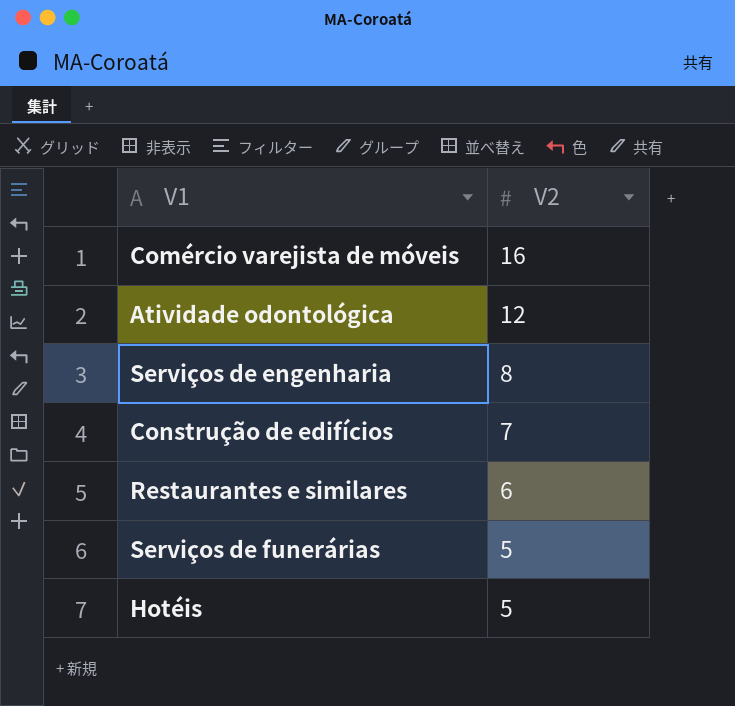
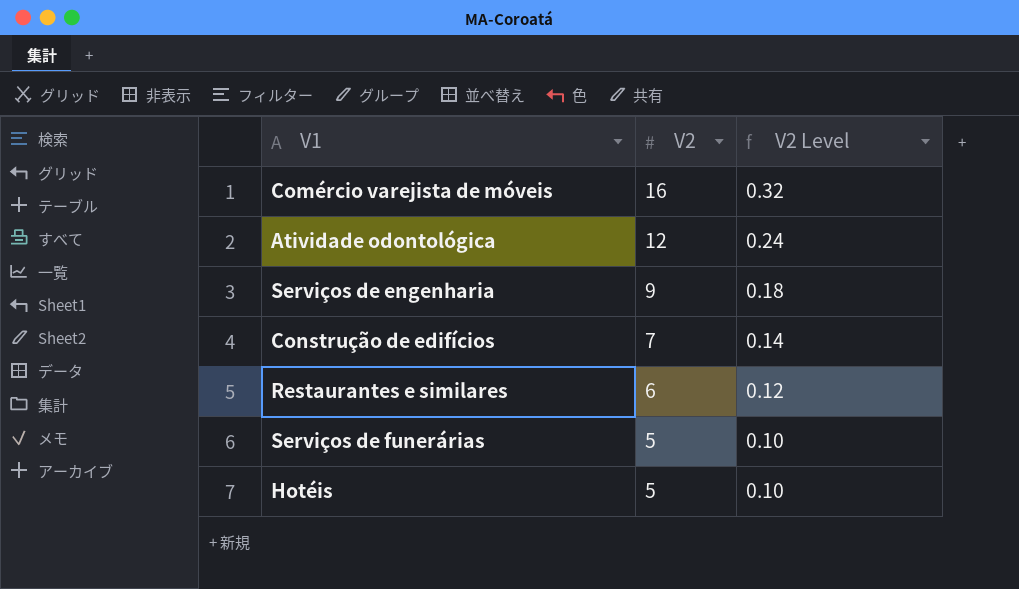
column V2 Level | formula: none -> [V2] * 0.02
Serviços de engenharia | V2: 8 -> 9

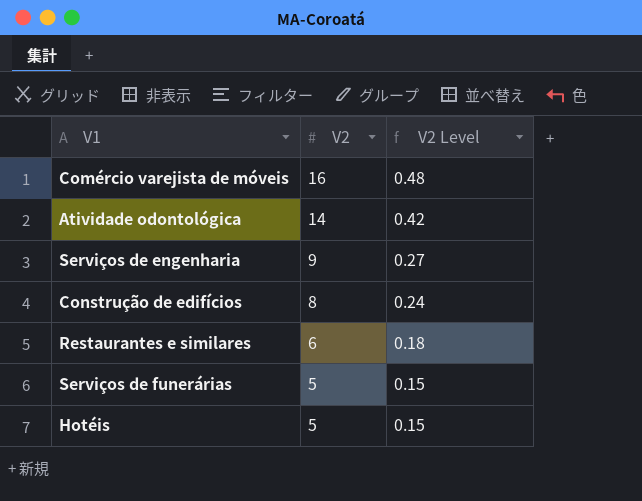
column V2 Level | formula: [V2] * 0.02 -> [V2] * 0.03
Atividade odontológica | V2: 12 -> 14
Construção de edifícios | V2: 7 -> 8

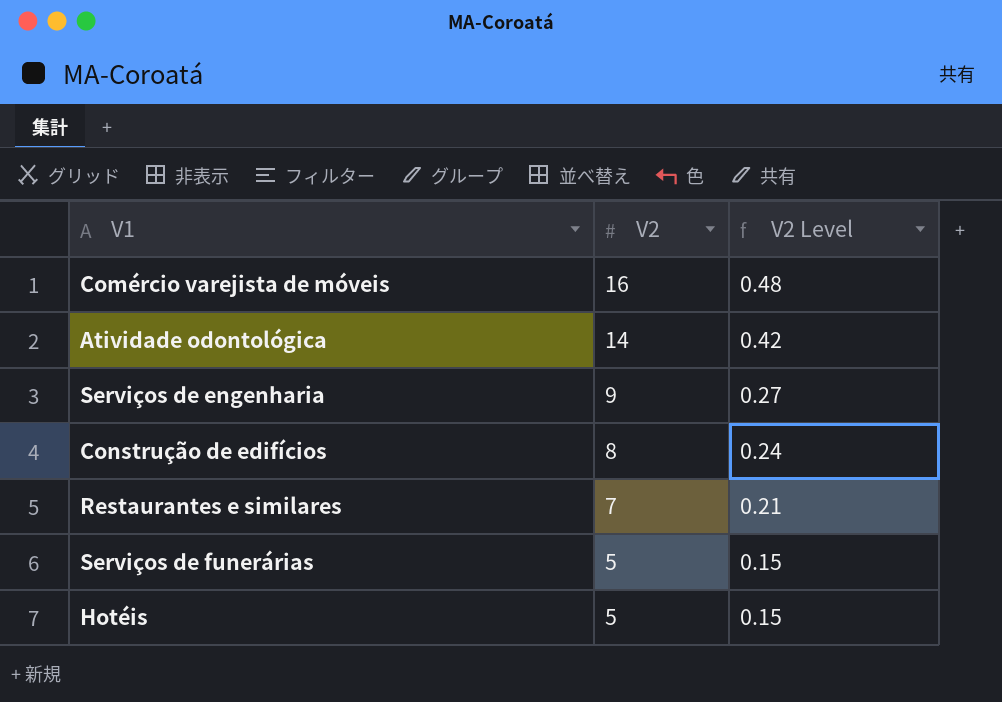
Restaurantes e similares | V2: 6 -> 7
Restaurantes e similares | V2 Level: 0.18 -> 0.21

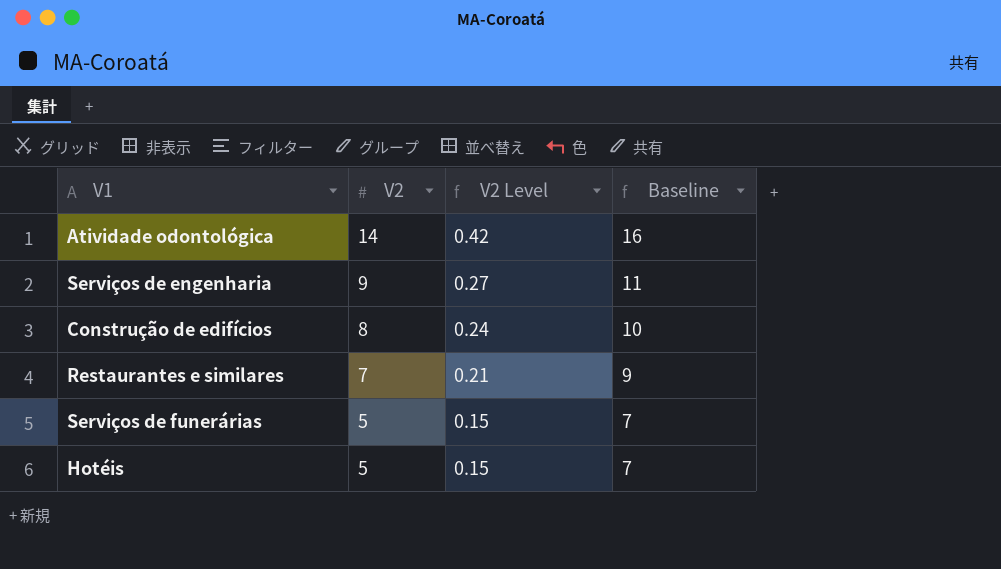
column Baseline | formula: none -> [V2] + 2
row Comércio varejista de móveis: 16 | 0.48 -> none

